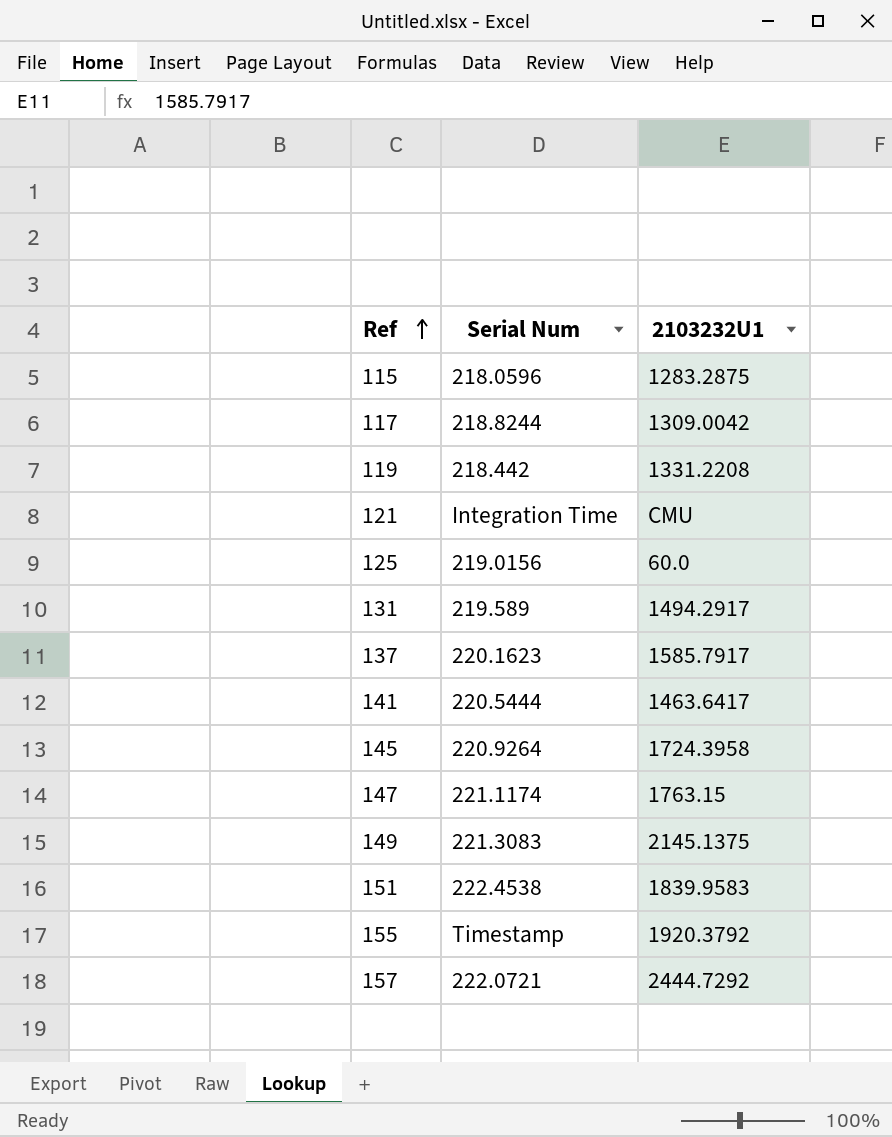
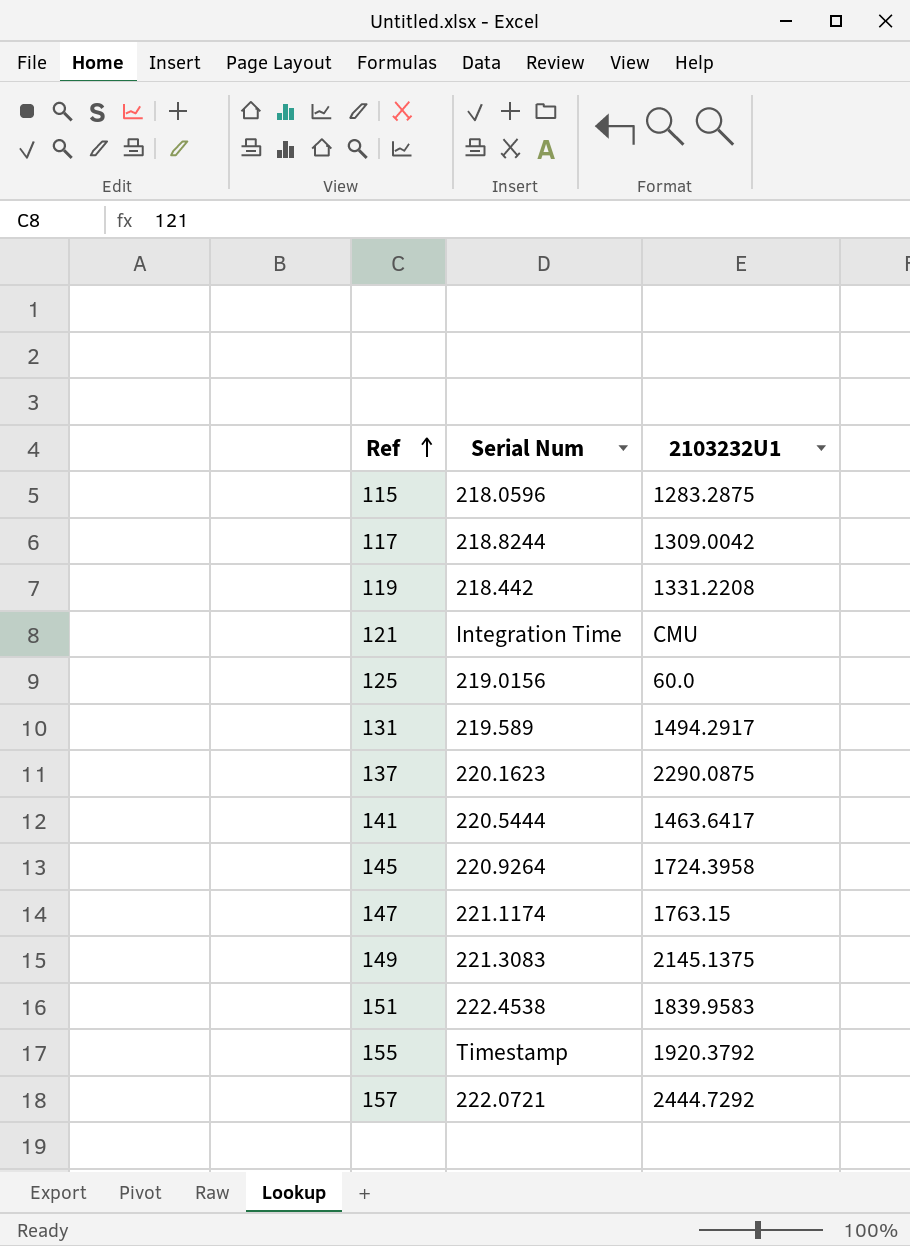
137 | 2103232U1: 1585.7917 -> 2290.0875

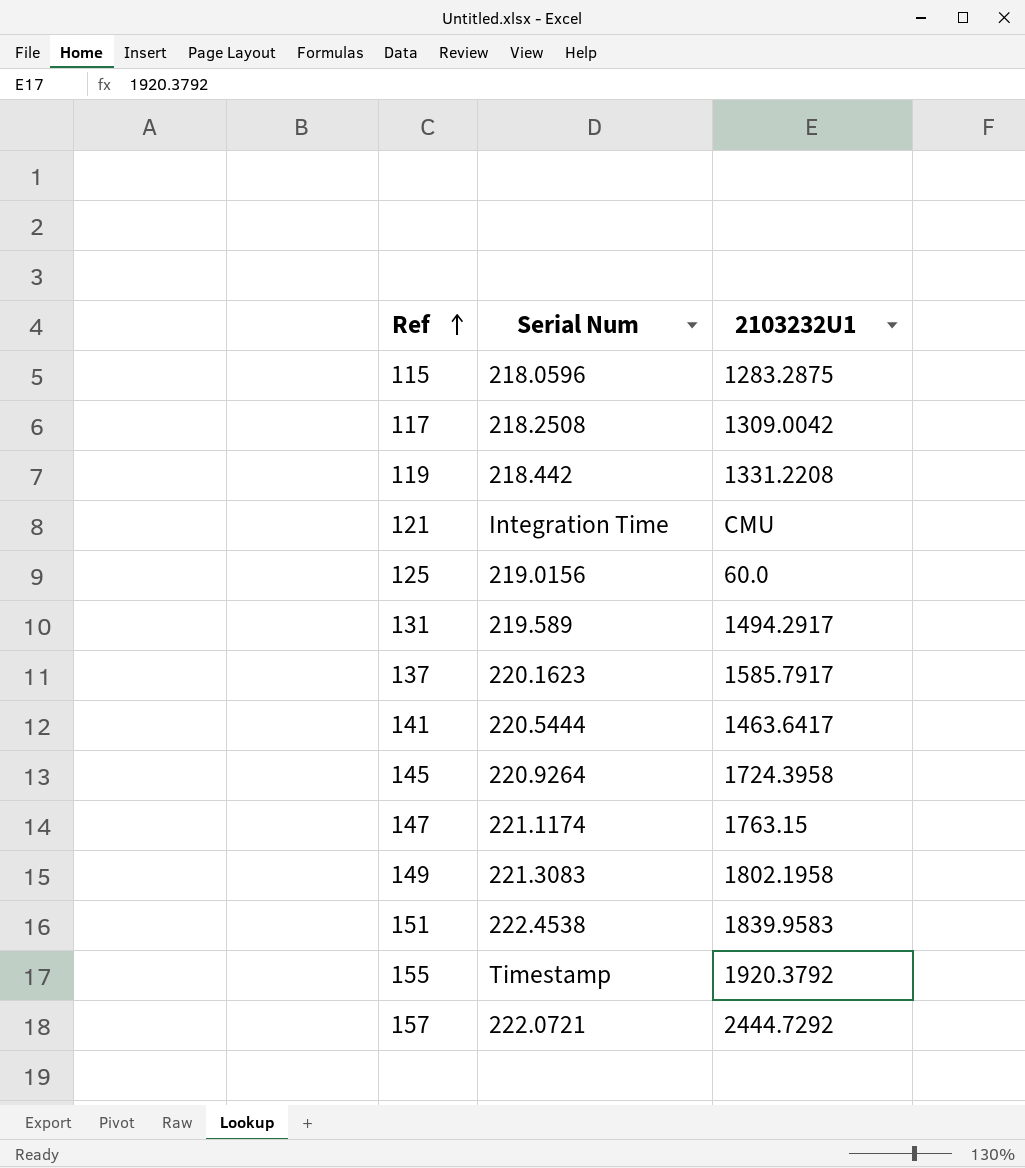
117 | Serial Num: 218.8244 -> 218.2508
137 | 2103232U1: 2290.0875 -> 1585.7917
149 | 2103232U1: 2145.1375 -> 1802.1958

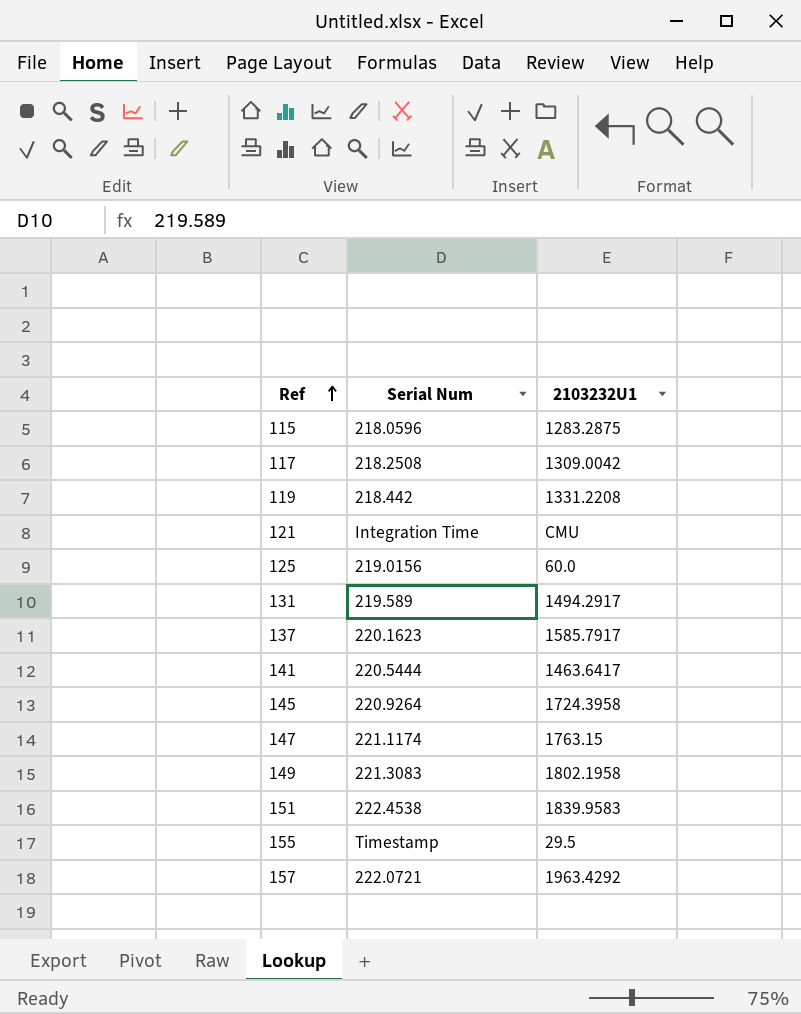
155 | 2103232U1: 1920.3792 -> 29.5
157 | 2103232U1: 2444.7292 -> 1963.4292

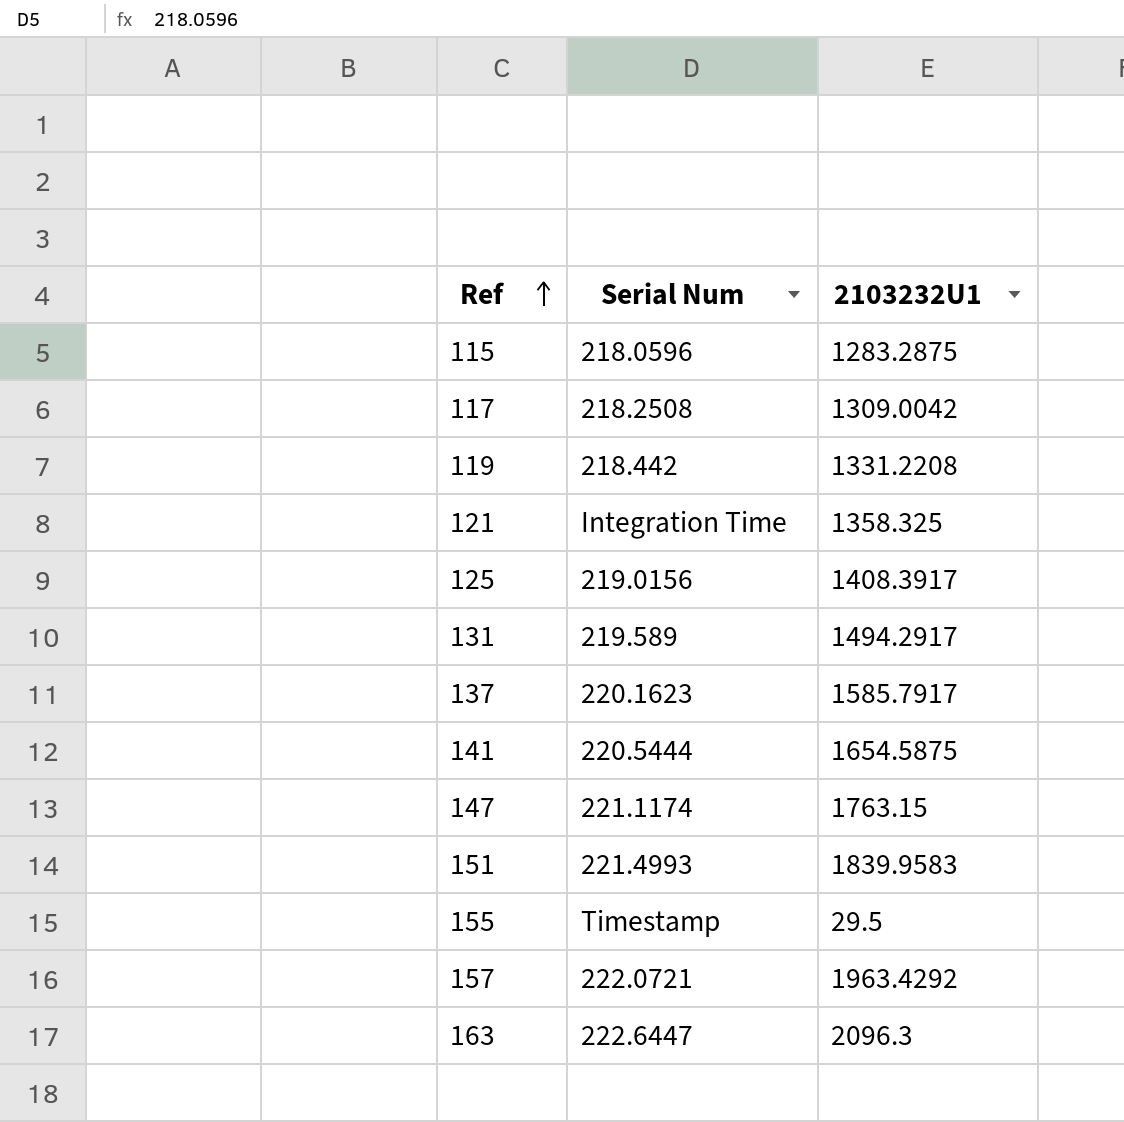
row 145: 220.9264 | 1724.3958 -> none
row 149: 221.3083 | 1802.1958 -> none
121 | 2103232U1: CMU -> 1358.325
125 | 2103232U1: 60.0 -> 1408.3917
141 | 2103232U1: 1463.6417 -> 1654.5875
151 | Serial Num: 222.4538 -> 221.4993
row 163: none -> 222.6447 | 2096.3

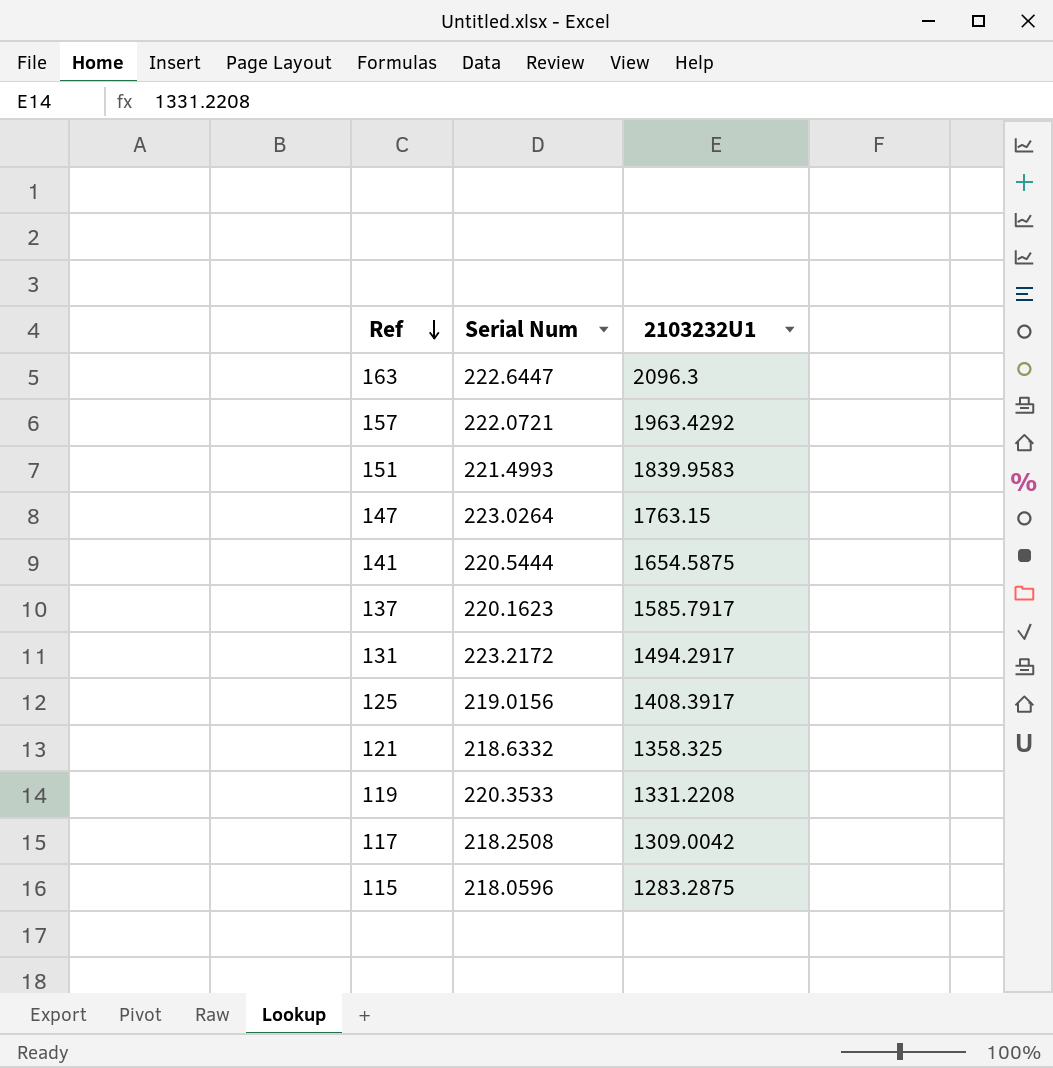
row order: Ref ascending -> Ref descending
row 155: Timestamp | 29.5 -> none
147 | Serial Num: 221.1174 -> 223.0264
131 | Serial Num: 219.589 -> 223.2172
121 | Serial Num: Integration Time -> 218.6332
119 | Serial Num: 218.442 -> 220.3533

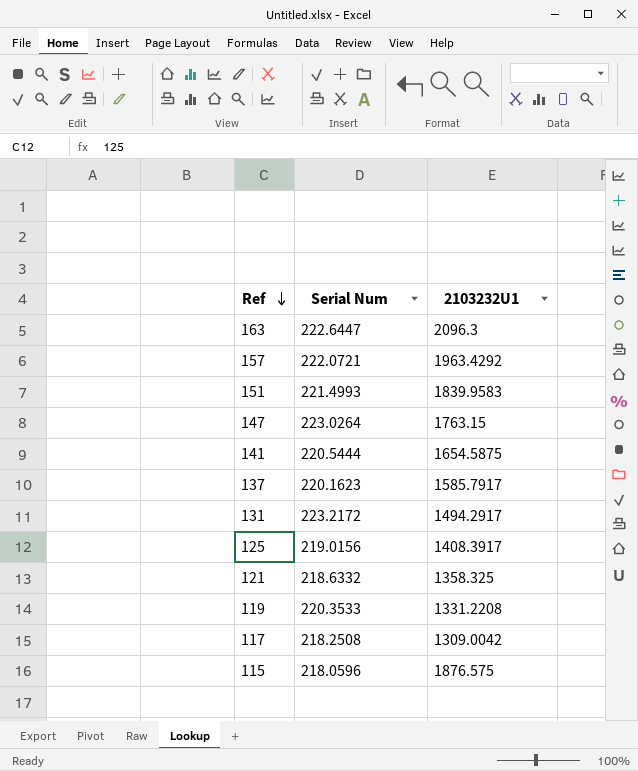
115 | 2103232U1: 1283.2875 -> 1876.575

